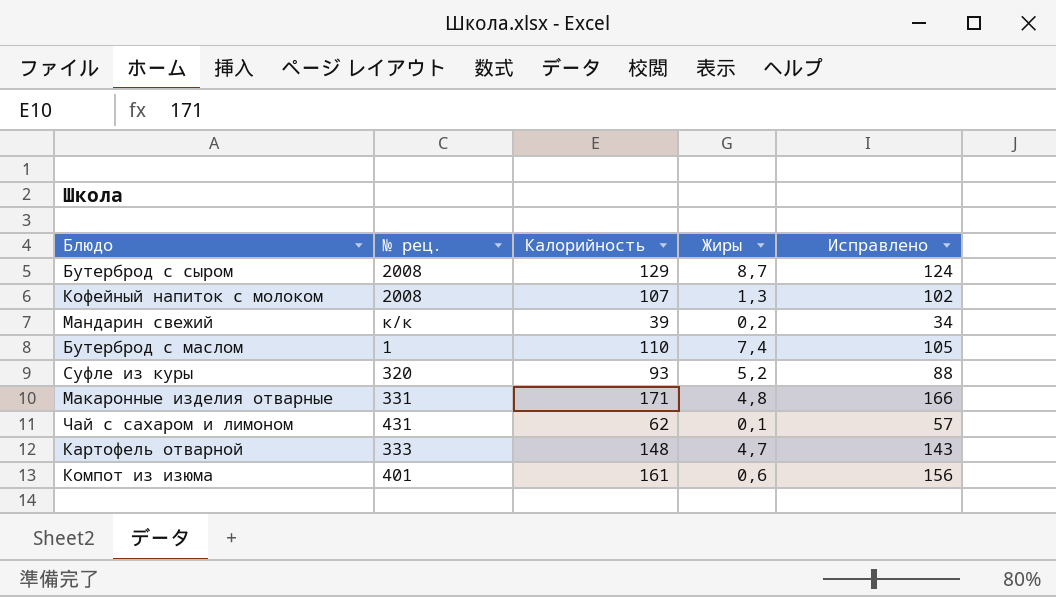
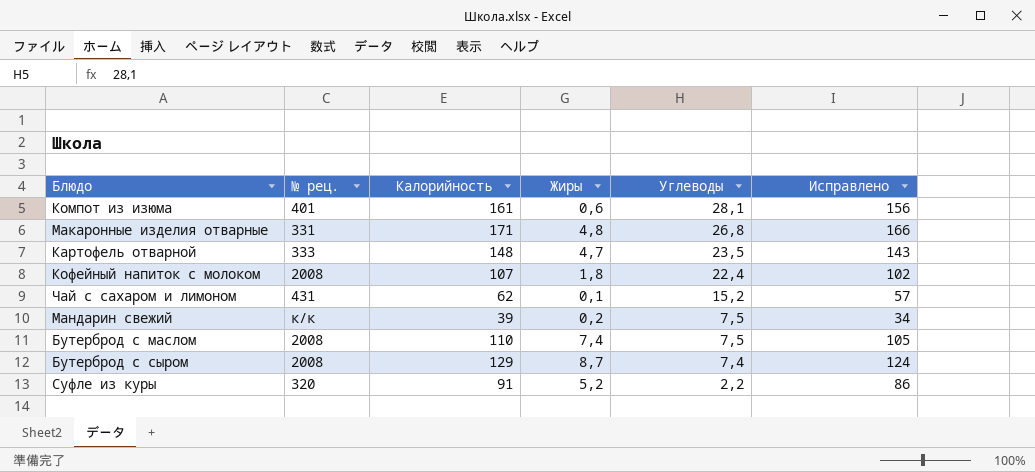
row order: none -> Углеводы descending
column Углеводы | position: none -> 5
Кофейный напиток с молоком | Жиры: 1,3 -> 1,8
Бутерброд с маслом | № рец.: 1 -> 2008
Суфле из куры | Калорийность: 93 -> 91
Суфле из куры | Исправлено: 88 -> 86

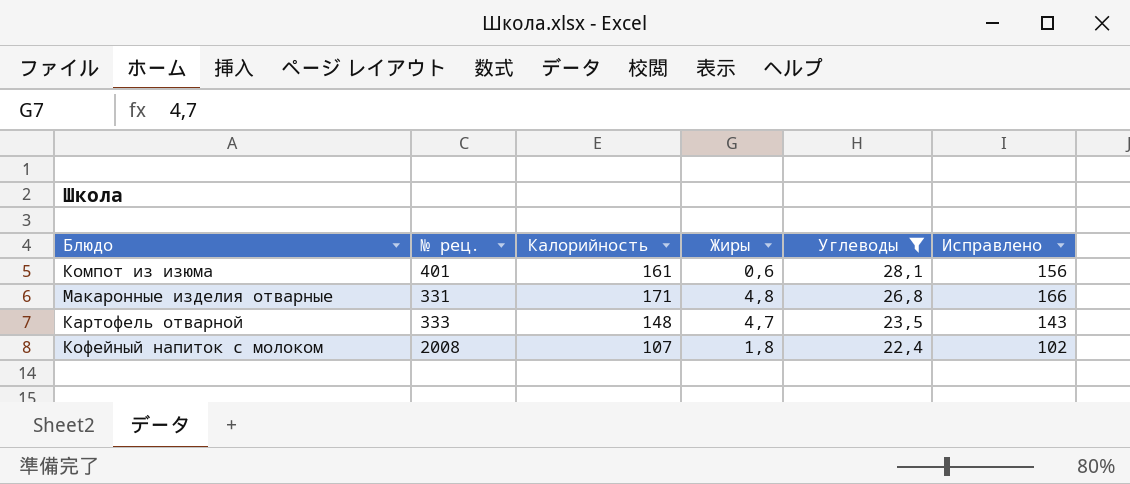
filter: none -> Углеводы >= 22,4

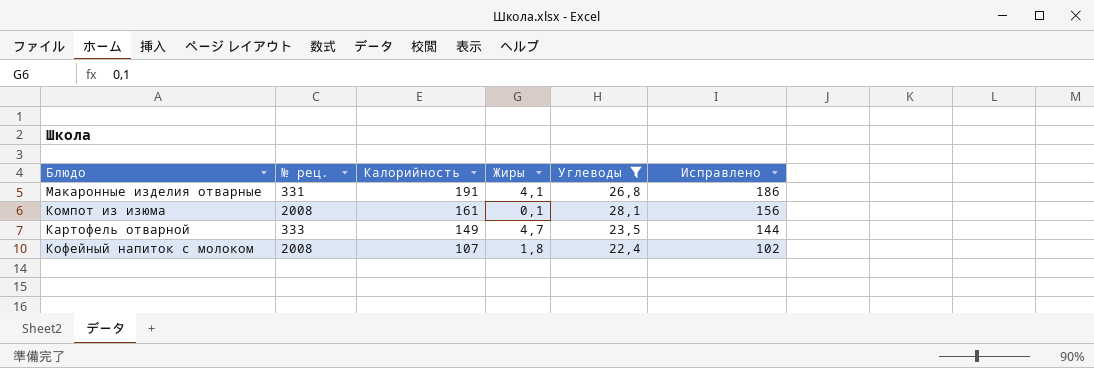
row order: Углеводы descending -> Калорийность descending
Макаронные изделия отварные | Калорийность: 171 -> 191
Макаронные изделия отварные | Жиры: 4,8 -> 4,1
Макаронные изделия отварные | Исправлено: 166 -> 186
Компот из изюма | № рец.: 401 -> 2008
Компот из изюма | Жиры: 0,6 -> 0,1
Картофель отварной | Калорийность: 148 -> 149
Картофель отварной | Исправлено: 143 -> 144

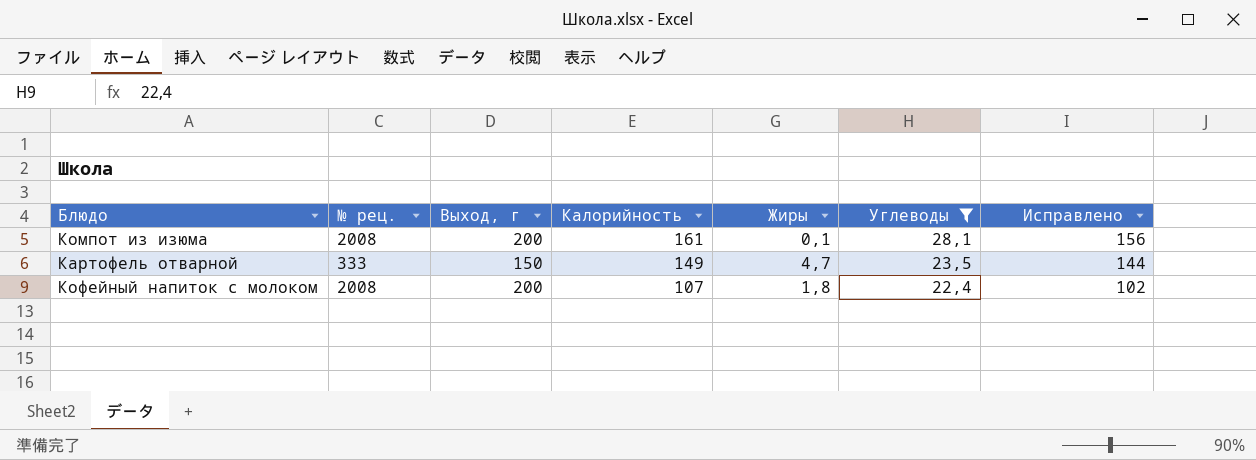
column Выход, г | position: none -> 3
row Макаронные изделия отварные: 331 | 191 | 4,1 | 26,8 | 186 -> none

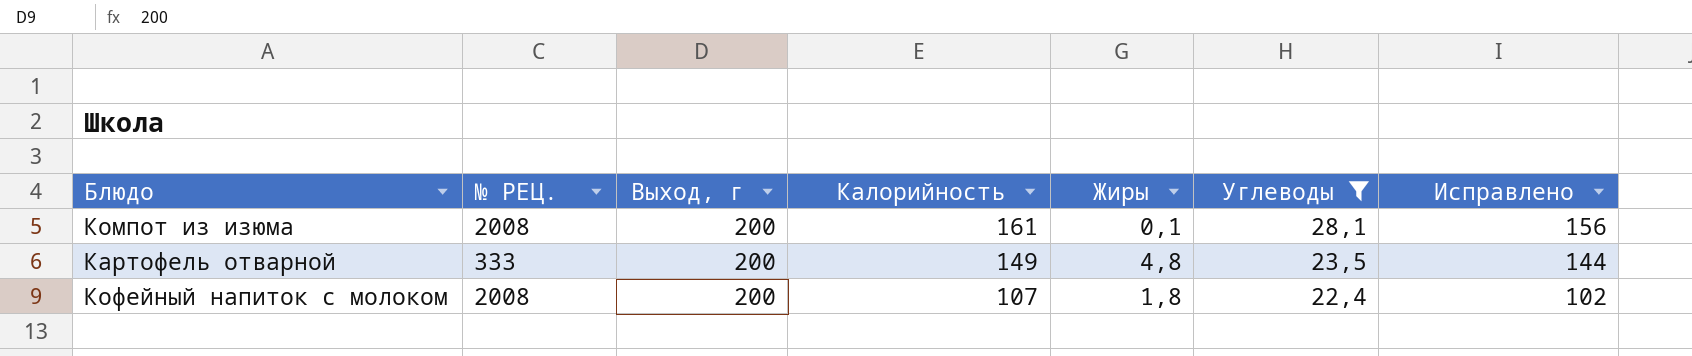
column name: № рец. -> № РЕЦ.
Картофель отварной | Выход, г: 150 -> 200
Картофель отварной | Жиры: 4,7 -> 4,8

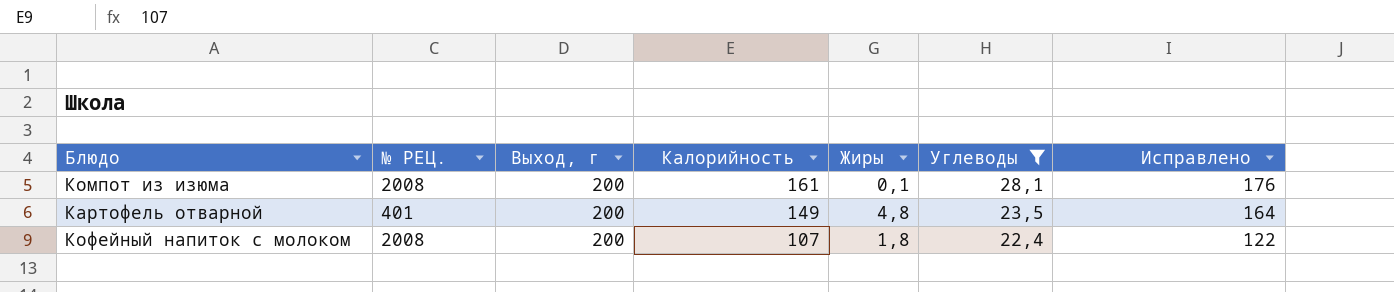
column Исправлено | formula: [Калорийность] - 5 -> [Калорийность] + 15
Картофель отварной | № РЕЦ.: 333 -> 401

